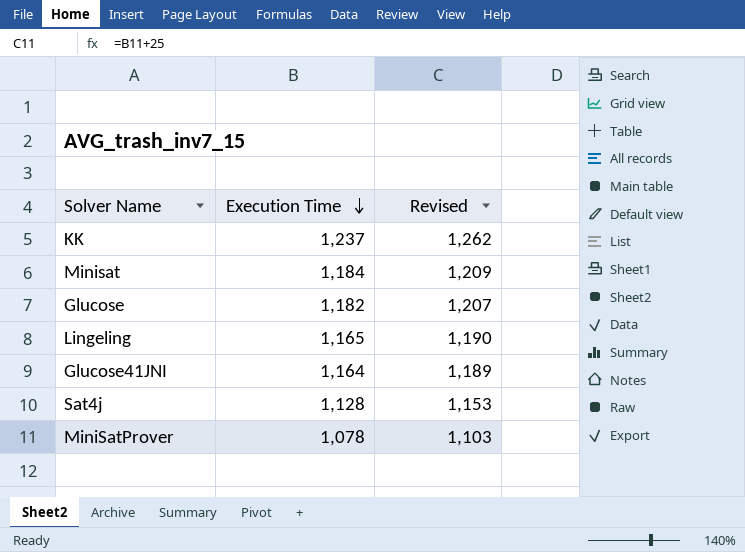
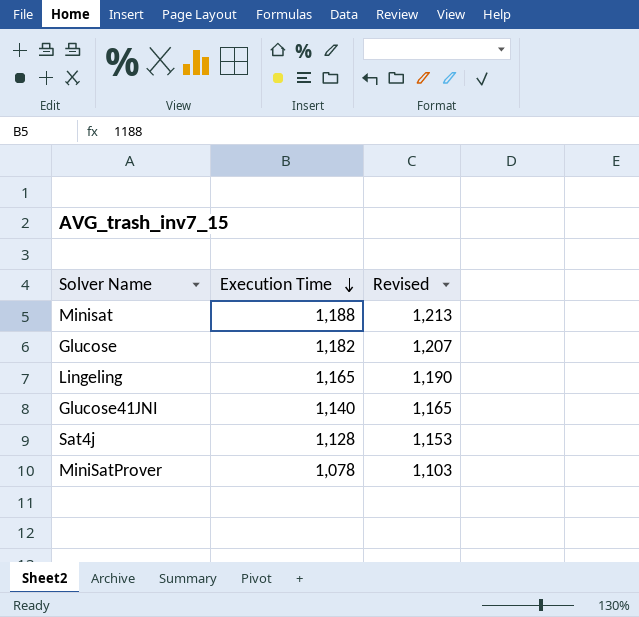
row KK: 1,237 | 1,262 -> none
Minisat | Execution Time: 1,184 -> 1,188
Minisat | Revised: 1,209 -> 1,213
Glucose41JNI | Execution Time: 1,164 -> 1,140
Glucose41JNI | Revised: 1,189 -> 1,165

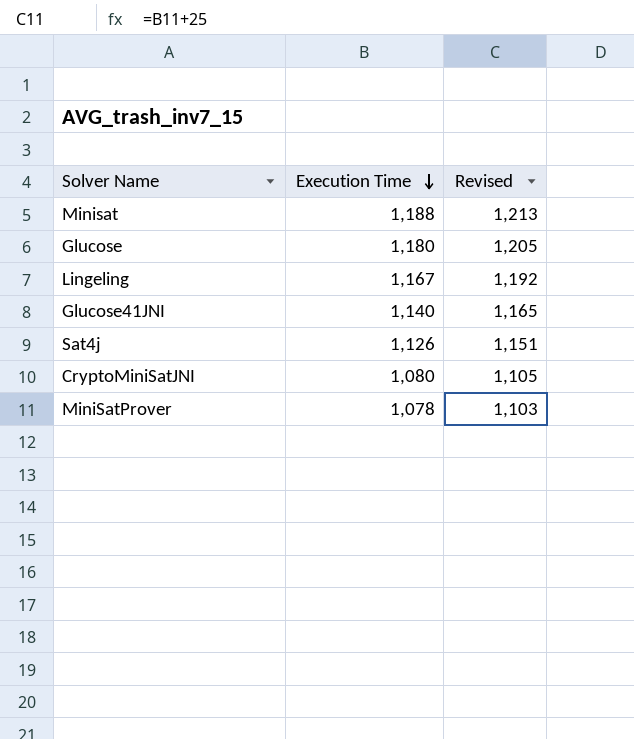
Glucose | Execution Time: 1,182 -> 1,180
Glucose | Revised: 1,207 -> 1,205
Lingeling | Execution Time: 1,165 -> 1,167
Lingeling | Revised: 1,190 -> 1,192
Sat4j | Execution Time: 1,128 -> 1,126
Sat4j | Revised: 1,153 -> 1,151
row CryptoMiniSatJNI: none -> 1,080 | 1,105

